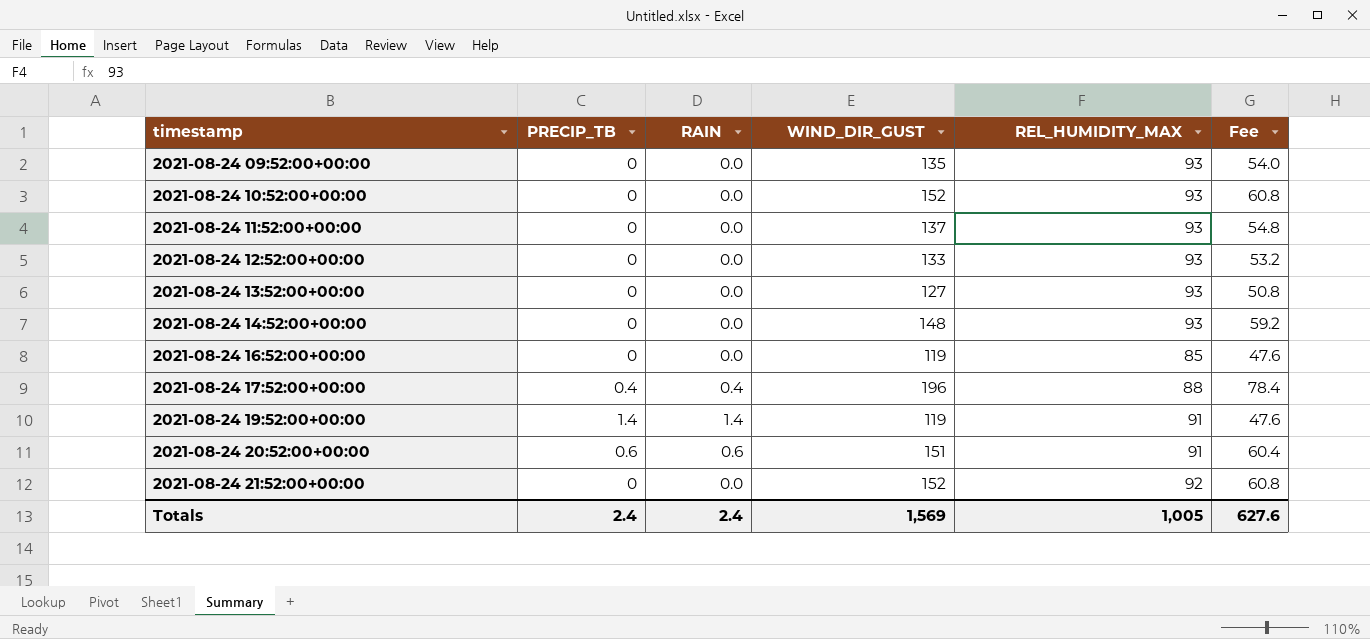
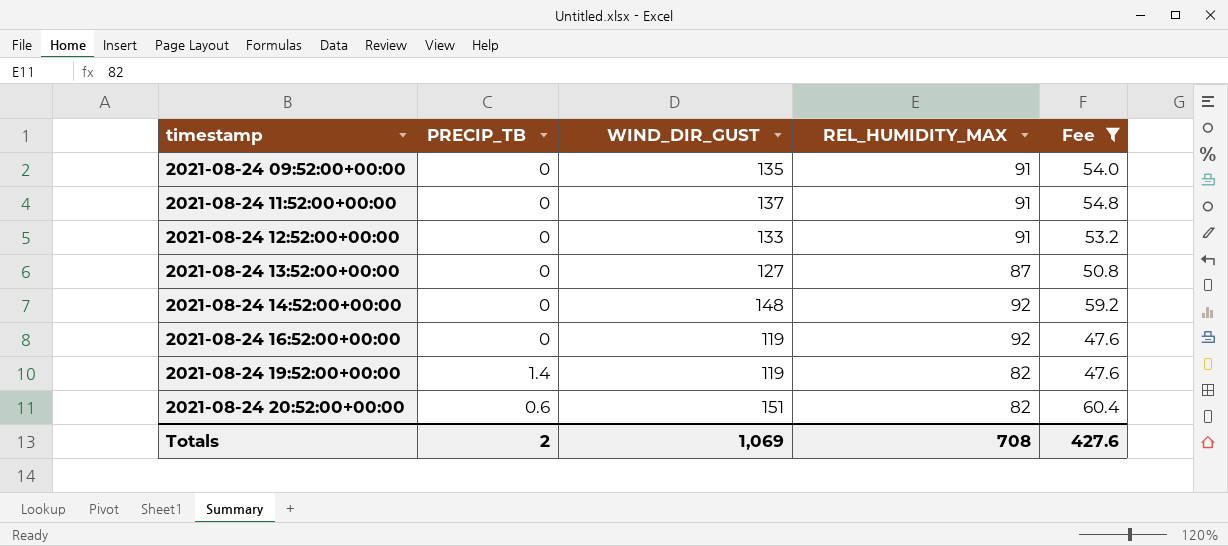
filter: none -> Fee <= 60.4
column RAIN | position: 3 -> none
2021-08-24 09:52:00+00:00 | REL_HUMIDITY_MAX: 93 -> 91
2021-08-24 11:52:00+00:00 | REL_HUMIDITY_MAX: 93 -> 91
2021-08-24 12:52:00+00:00 | REL_HUMIDITY_MAX: 93 -> 91
2021-08-24 13:52:00+00:00 | REL_HUMIDITY_MAX: 93 -> 87
2021-08-24 14:52:00+00:00 | REL_HUMIDITY_MAX: 93 -> 92
2021-08-24 16:52:00+00:00 | REL_HUMIDITY_MAX: 85 -> 92
2021-08-24 19:52:00+00:00 | REL_HUMIDITY_MAX: 91 -> 82
2021-08-24 20:52:00+00:00 | REL_HUMIDITY_MAX: 91 -> 82
Totals | PRECIP_TB: 2.4 -> 2
Totals | WIND_DIR_GUST: 1,569 -> 1,069
Totals | REL_HUMIDITY_MAX: 1,005 -> 708
Totals | Fee: 627.6 -> 427.6

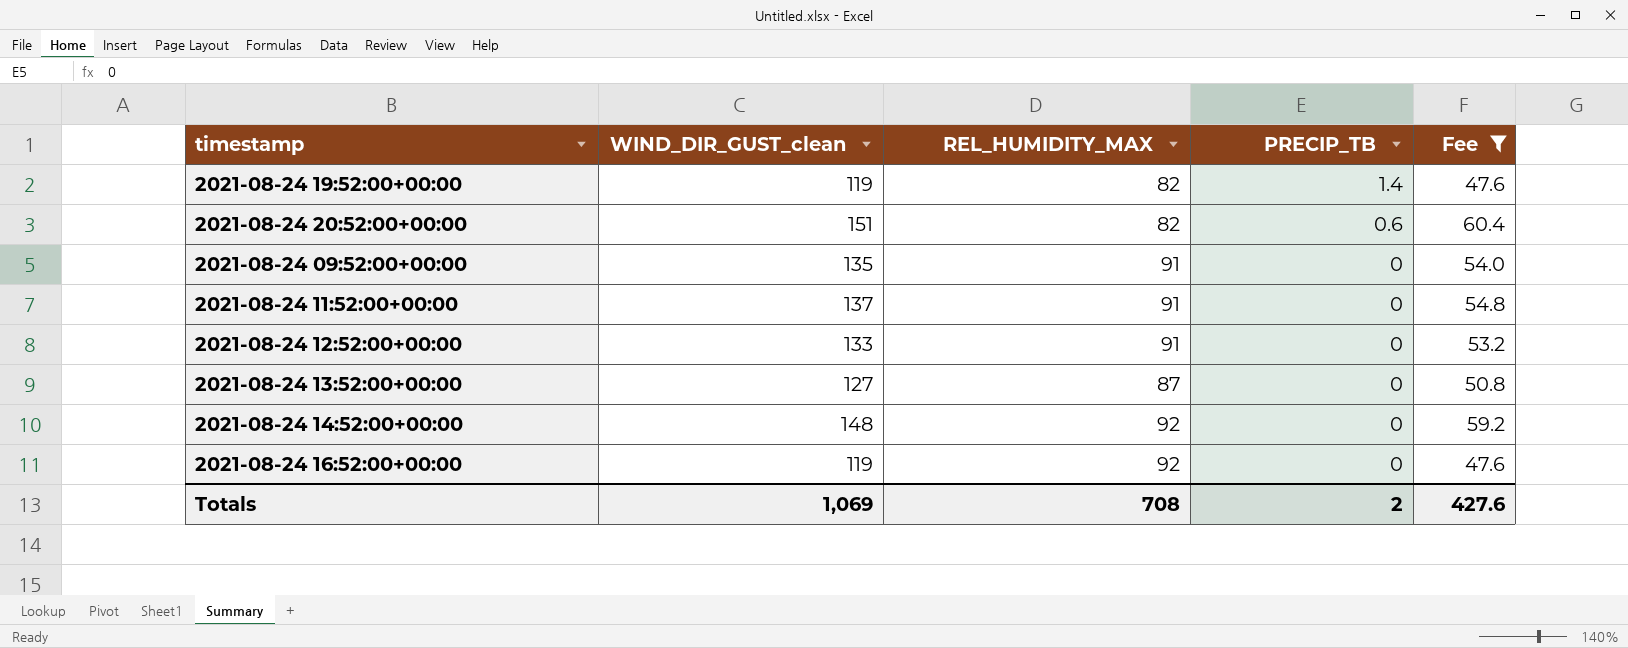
row order: timestamp ascending -> PRECIP_TB descending
column name: WIND_DIR_GUST -> WIND_DIR_GUST_clean
column PRECIP_TB | position: 2 -> 4

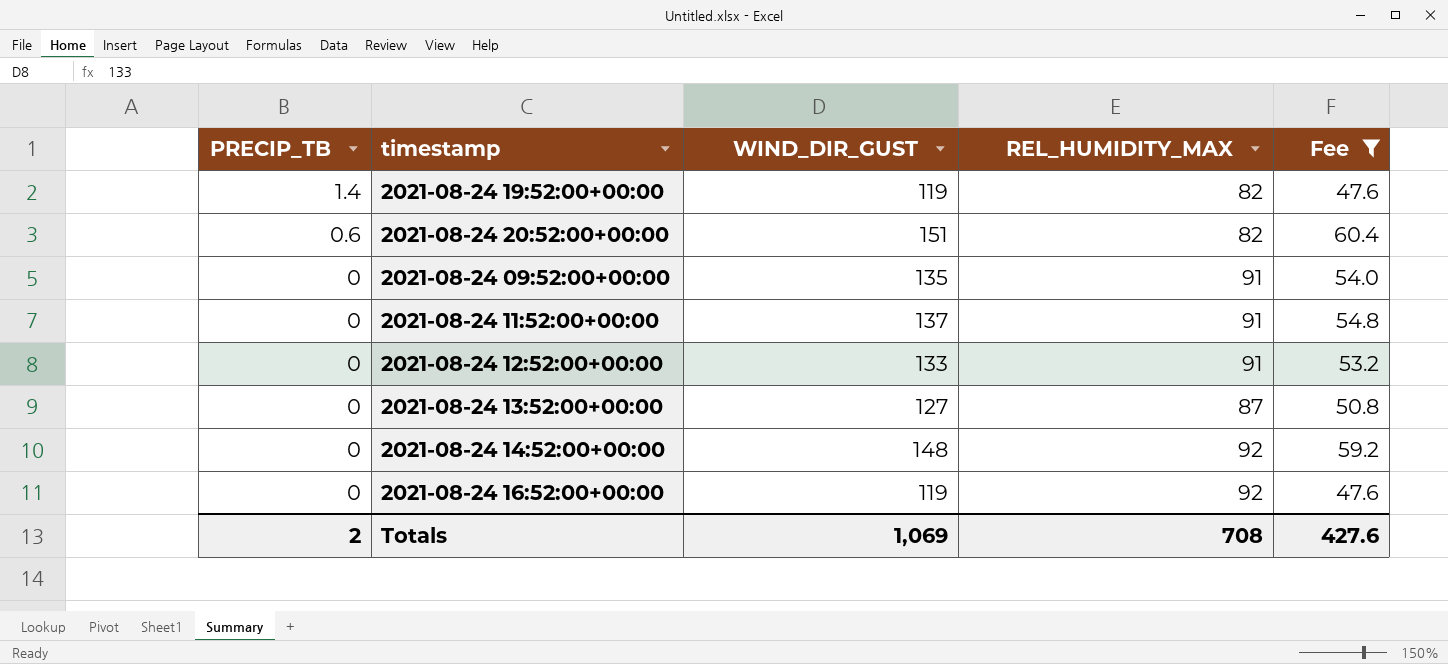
column PRECIP_TB | position: 4 -> 1
column name: WIND_DIR_GUST_clean -> WIND_DIR_GUST

